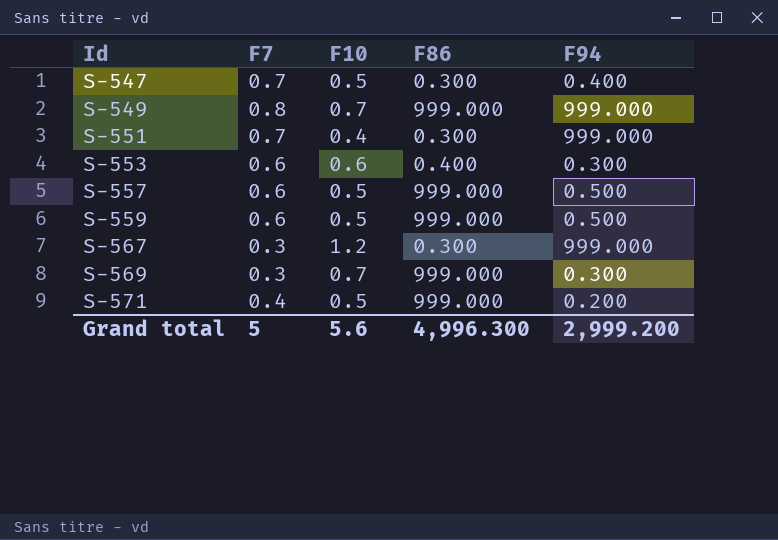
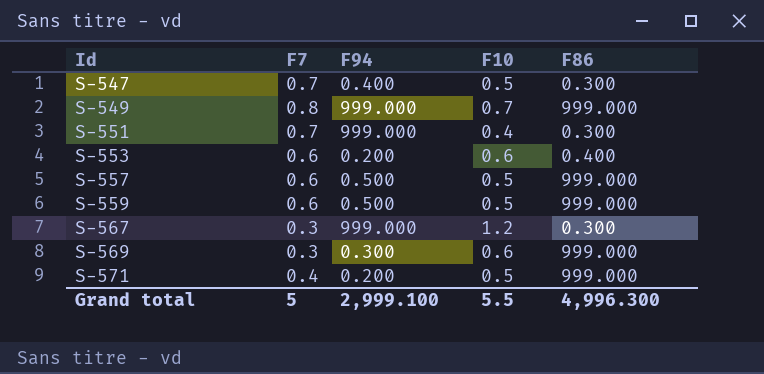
column F94 | position: 5 -> 3
S-553 | F94: 0.300 -> 0.200
S-569 | F10: 0.7 -> 0.6
Grand total | F94: 2,999.200 -> 2,999.100
Grand total | F10: 5.6 -> 5.5

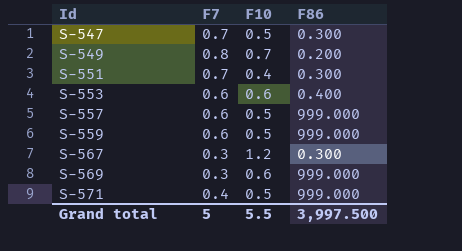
column F94 | position: 3 -> none
S-549 | F86: 999.000 -> 0.200
Grand total | F86: 4,996.300 -> 3,997.500

